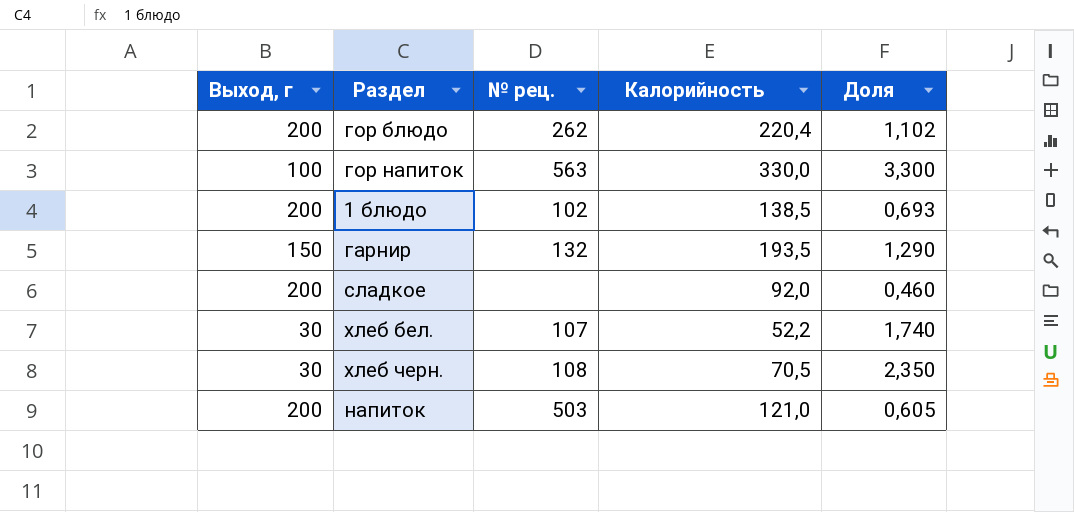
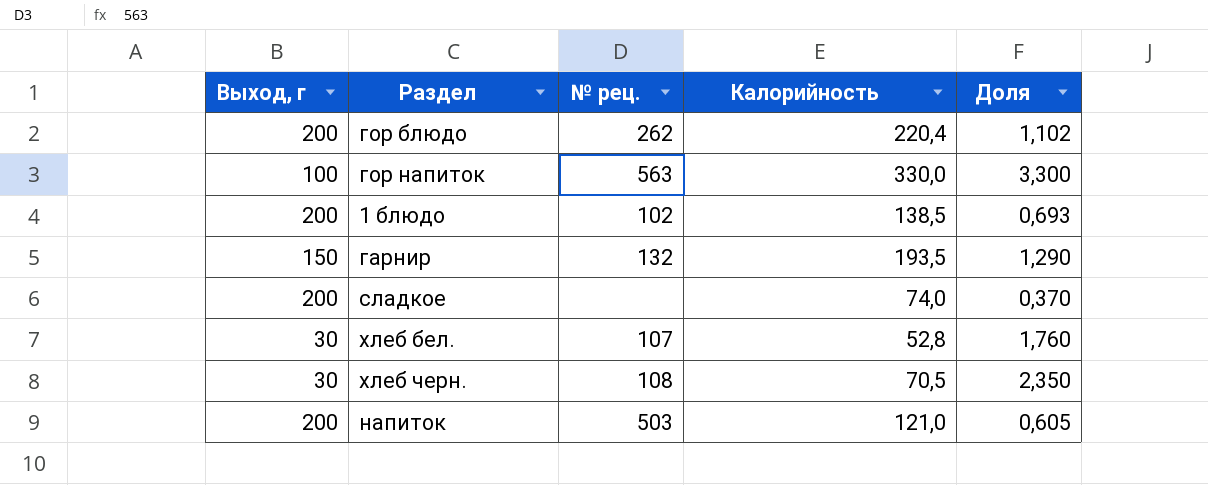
сладкое | Калорийность: 92,0 -> 74,0
сладкое | Доля: 0,460 -> 0,370
хлеб бел. | Калорийность: 52,2 -> 52,8
хлеб бел. | Доля: 1,740 -> 1,760

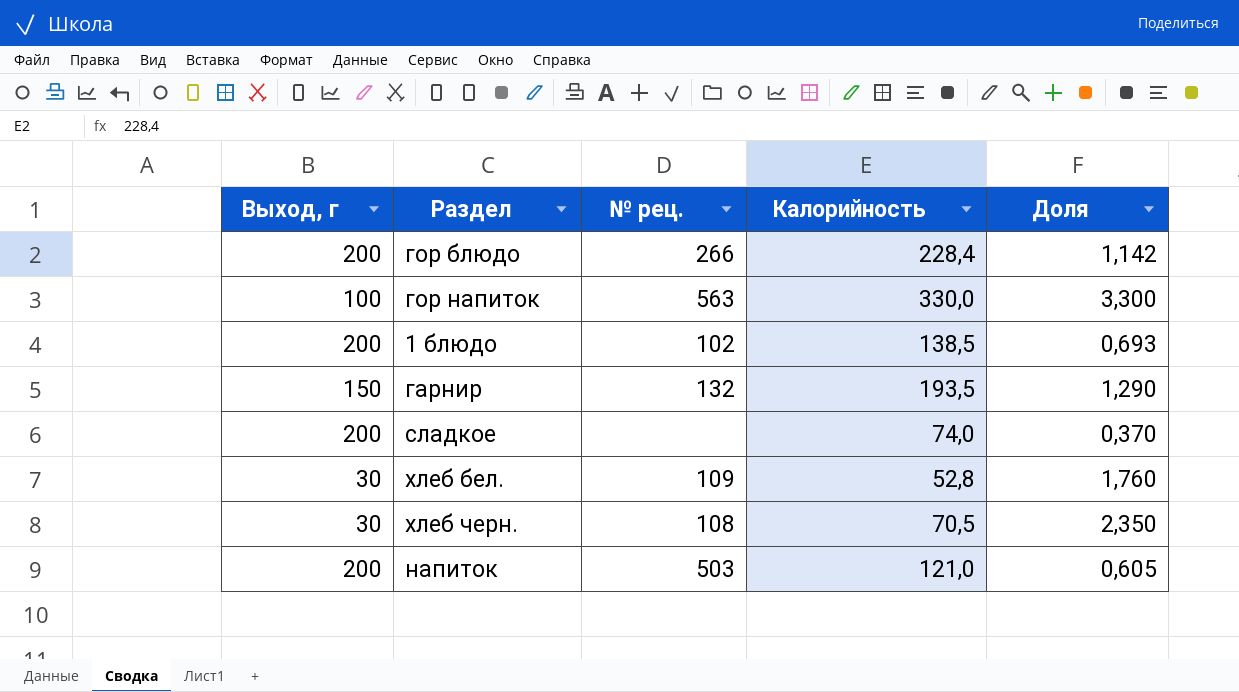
гор блюдо | № рец.: 262 -> 266
гор блюдо | Калорийность: 220,4 -> 228,4
гор блюдо | Доля: 1,102 -> 1,142
хлеб бел. | № рец.: 107 -> 109

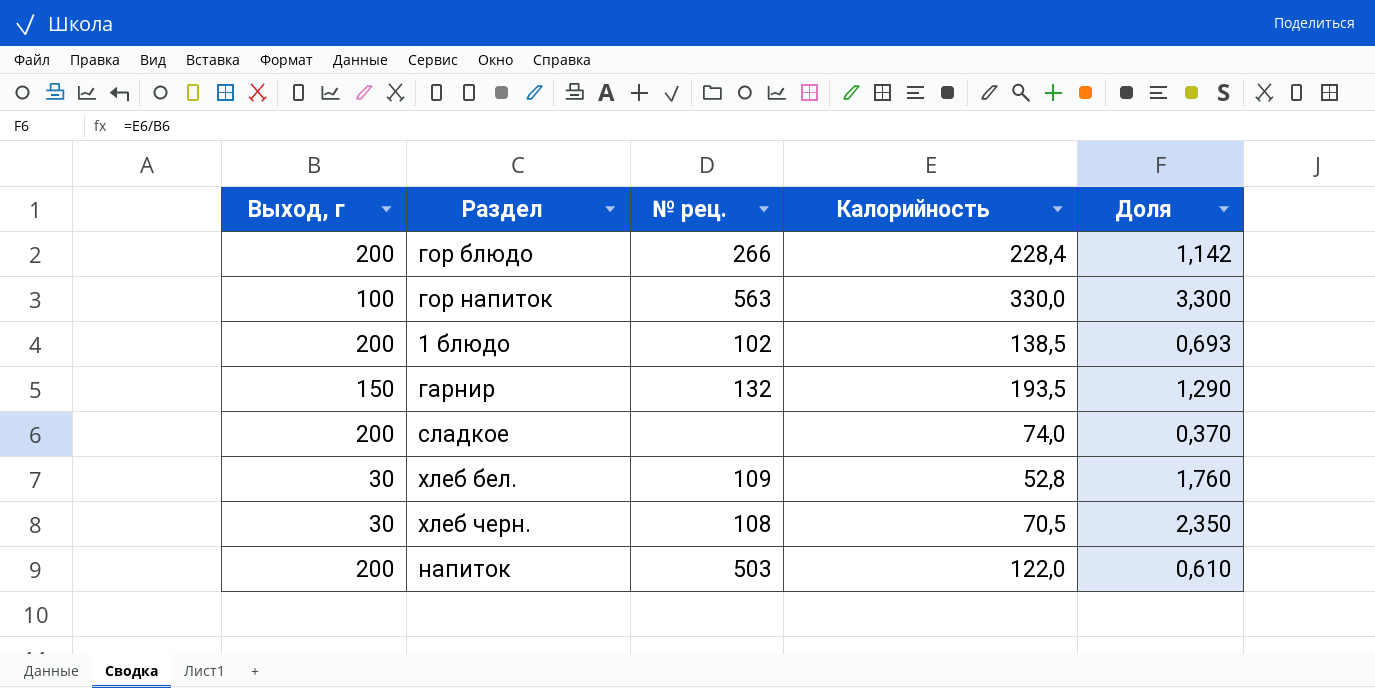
напиток | Калорийность: 121,0 -> 122,0
напиток | Доля: 0,605 -> 0,610

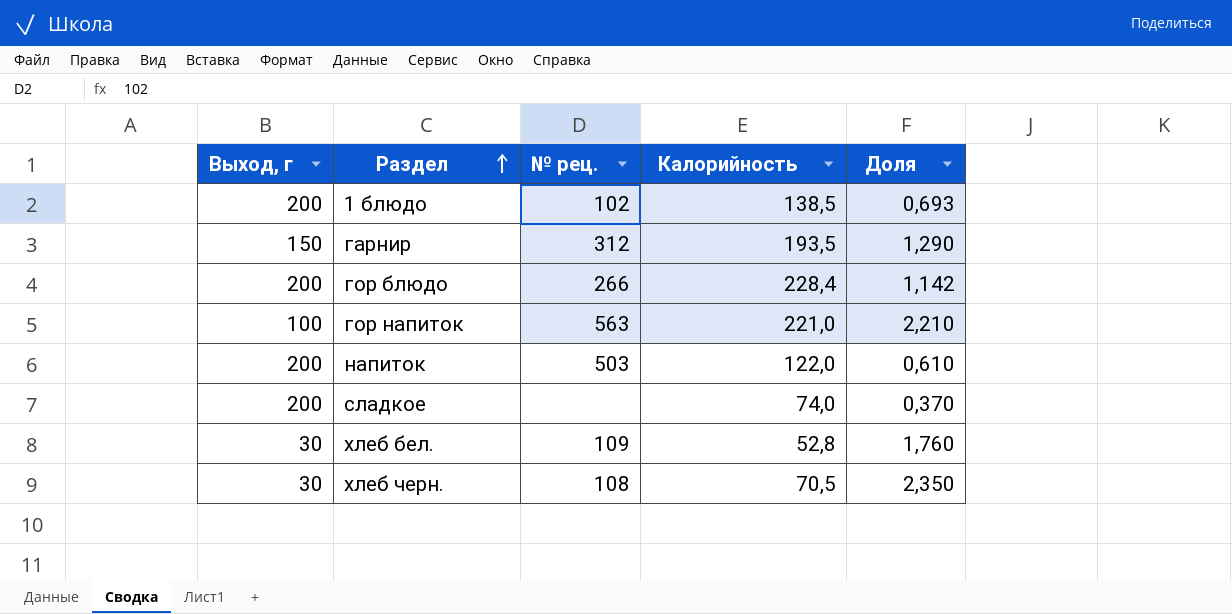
row order: none -> Раздел ascending
гарнир | № рец.: 132 -> 312
гор напиток | Калорийность: 330,0 -> 221,0
гор напиток | Доля: 3,300 -> 2,210

